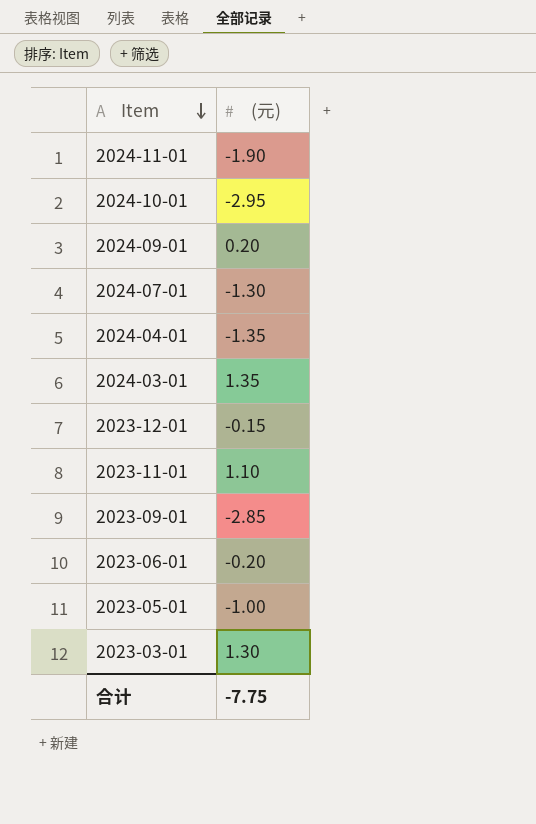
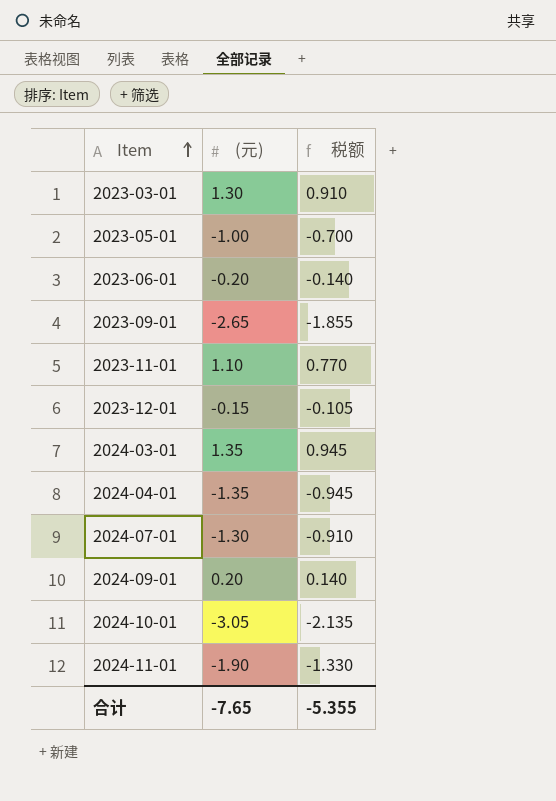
row order: Item descending -> Item ascending
column 税额 | formula: none -> [(元)] * 0.7
2023-09-01 | (元): -2.85 -> -2.65
2024-10-01 | (元): -2.95 -> -3.05
合计 | (元): -7.75 -> -7.65

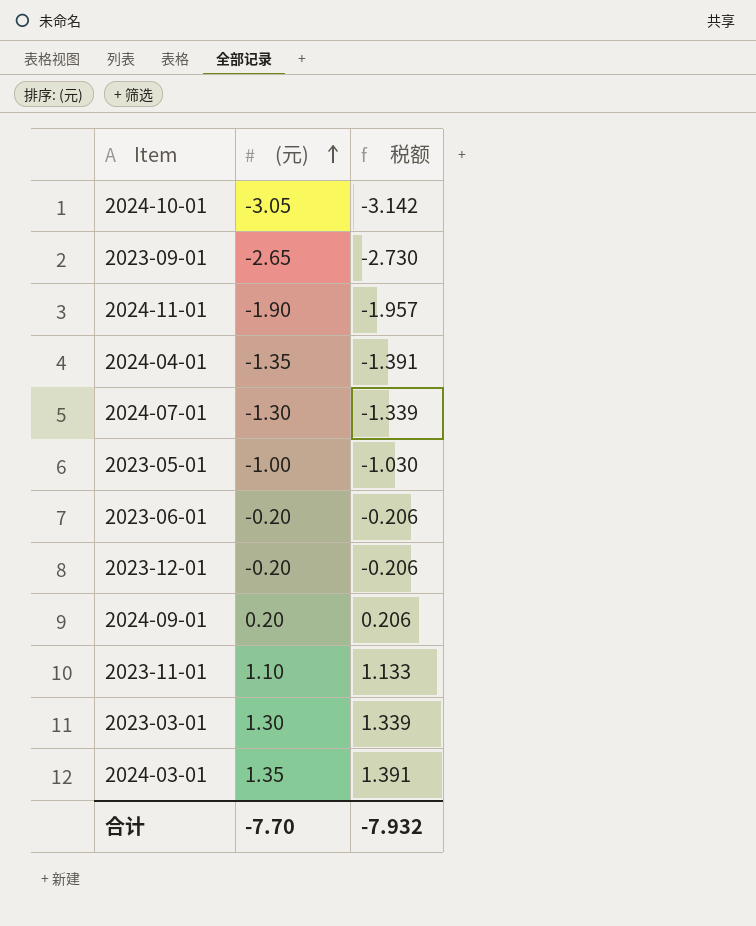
row order: Item ascending -> (元) ascending
column 税额 | formula: [(元)] * 0.7 -> [(元)] * 1.03
2023-12-01 | (元): -0.15 -> -0.20
合计 | (元): -7.65 -> -7.70
合计 | 税额: -5.355 -> -7.932

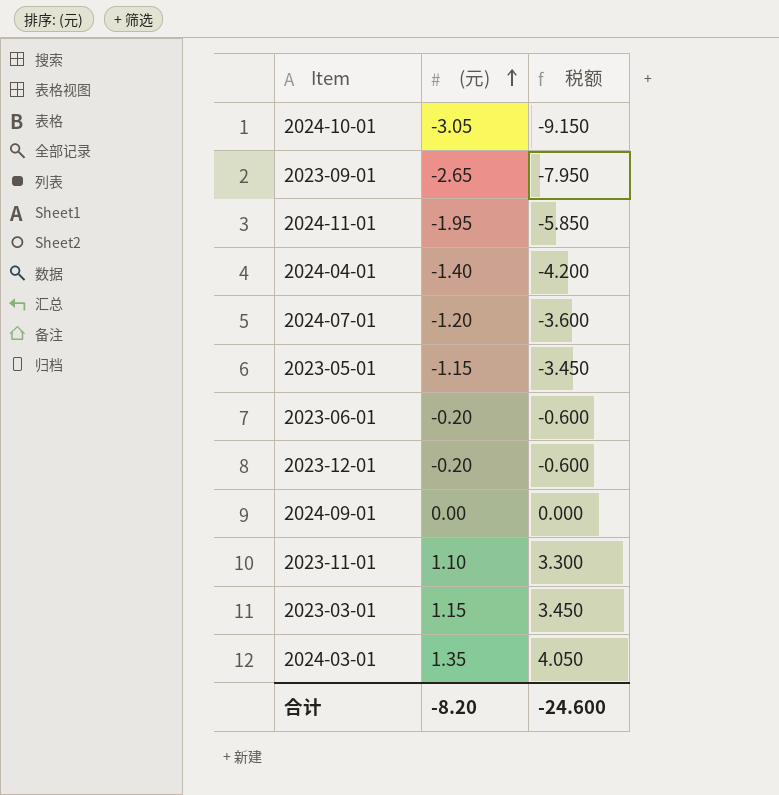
column 税额 | formula: [(元)] * 1.03 -> [(元)] * 3
2024-11-01 | (元): -1.90 -> -1.95
2024-04-01 | (元): -1.35 -> -1.40
2024-07-01 | (元): -1.30 -> -1.20
2023-05-01 | (元): -1.00 -> -1.15
2024-09-01 | (元): 0.20 -> 0.00
2023-03-01 | (元): 1.30 -> 1.15
合计 | (元): -7.70 -> -8.20
合计 | 税额: -7.932 -> -24.600

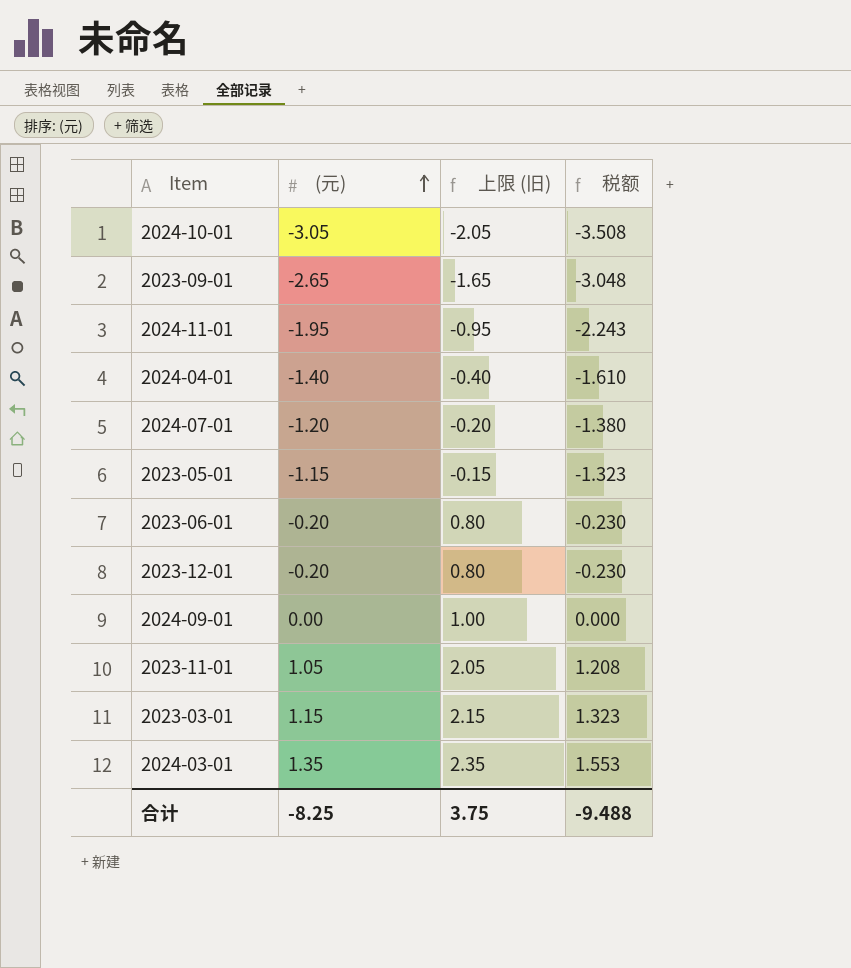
column 上限 (旧) | formula: none -> [(元)] + 1
column 税额 | formula: [(元)] * 3 -> [(元)] * 1.15
2023-11-01 | (元): 1.10 -> 1.05
合计 | (元): -8.20 -> -8.25
合计 | 税额: -24.600 -> -9.488

